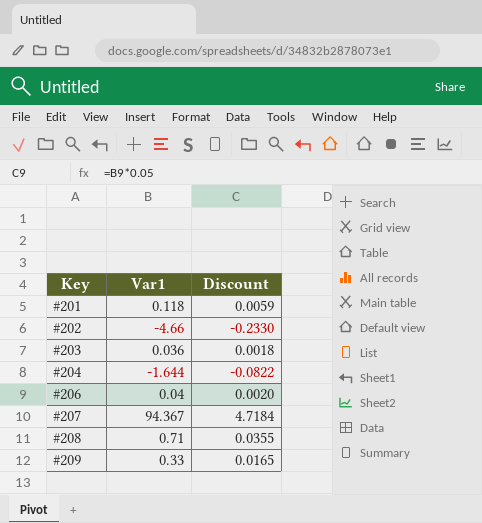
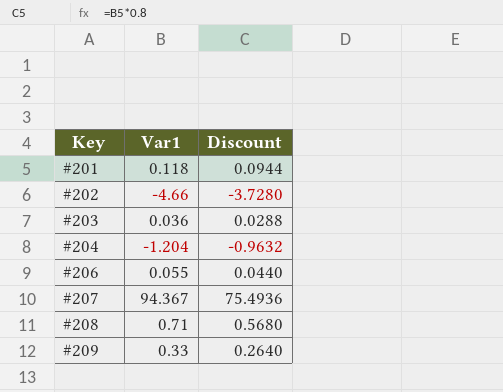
column Discount | formula: [Var1] * 0.05 -> [Var1] * 0.8
#204 | Var1: -1.644 -> -1.204
#206 | Var1: 0.04 -> 0.055

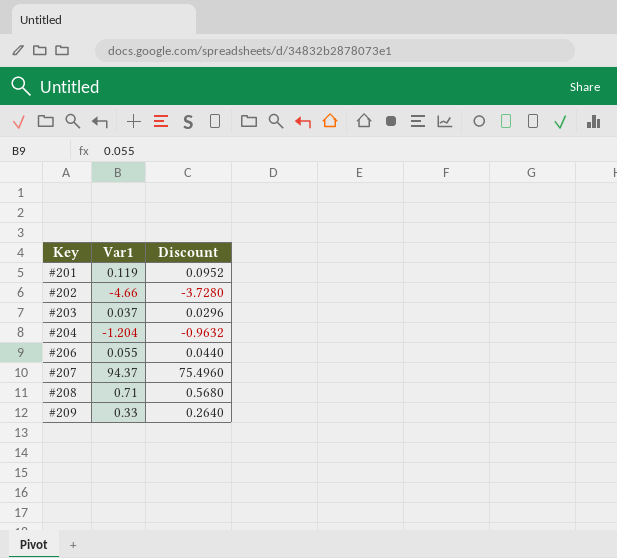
#201 | Var1: 0.118 -> 0.119
#201 | Discount: 0.0944 -> 0.0952
#203 | Var1: 0.036 -> 0.037
#203 | Discount: 0.0288 -> 0.0296
#207 | Var1: 94.367 -> 94.37
#207 | Discount: 75.4936 -> 75.4960

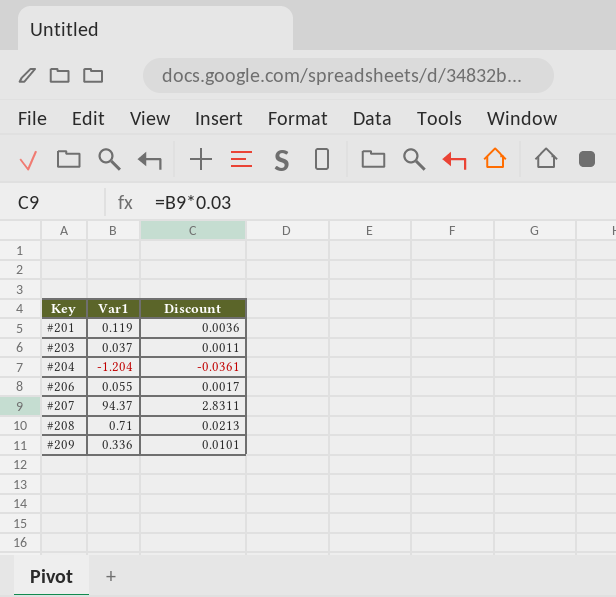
column Discount | formula: [Var1] * 0.8 -> [Var1] * 0.03
row #202: -4.66 | -3.7280 -> none
#209 | Var1: 0.33 -> 0.336

